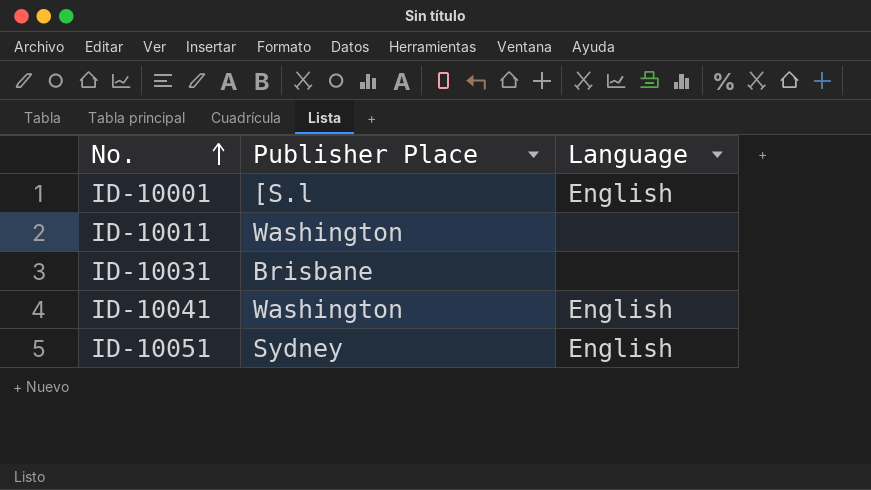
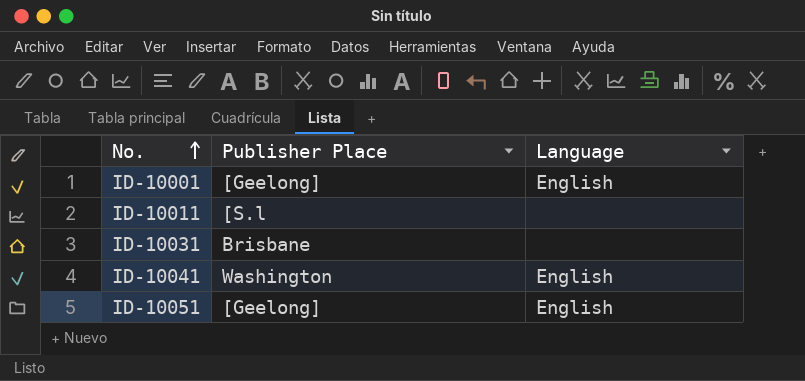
ID-10001 | Publisher Place: [S.l -> [Geelong]
ID-10011 | Publisher Place: Washington -> [S.l
ID-10051 | Publisher Place: Sydney -> [Geelong]

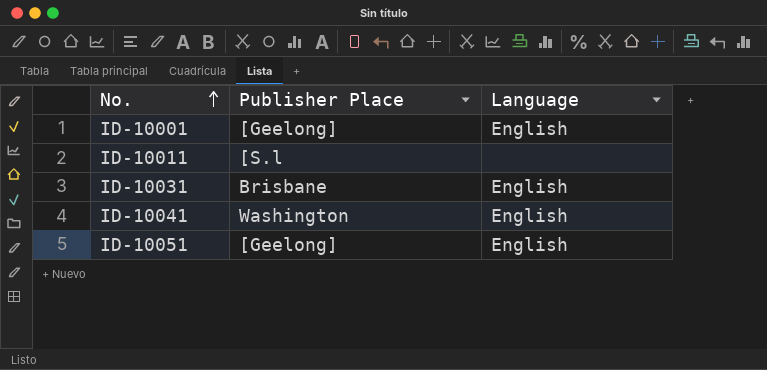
ID-10031 | Language: none -> English

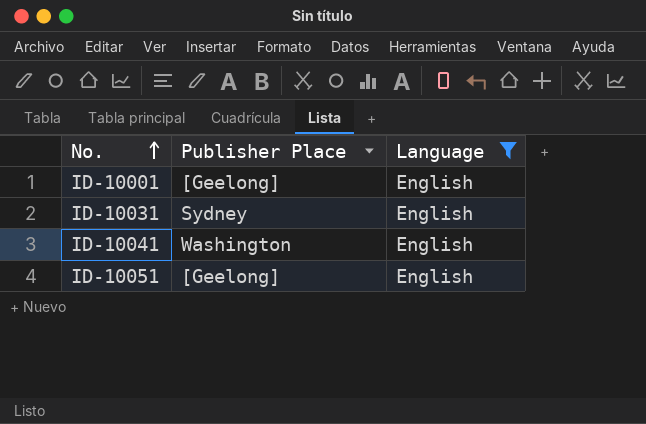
filter: none -> Language = English
ID-10031 | Publisher Place: Brisbane -> Sydney

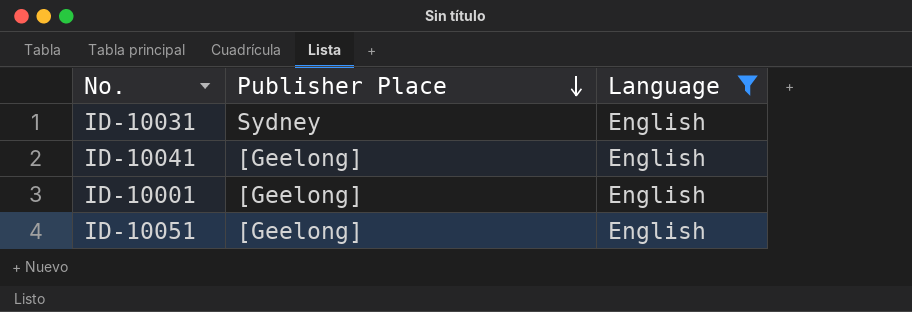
row order: No. ascending -> Publisher Place descending
ID-10041 | Publisher Place: Washington -> [Geelong]

